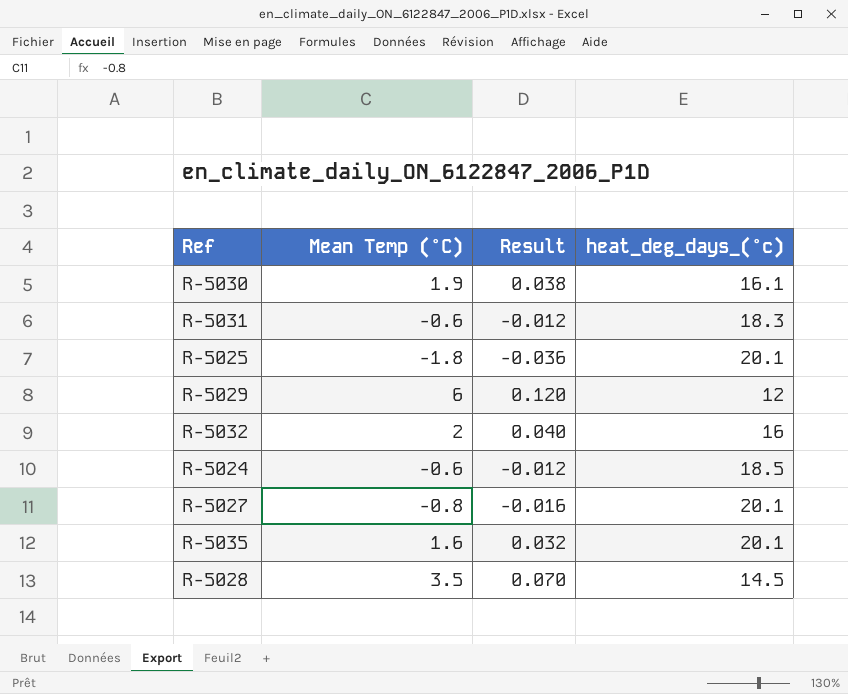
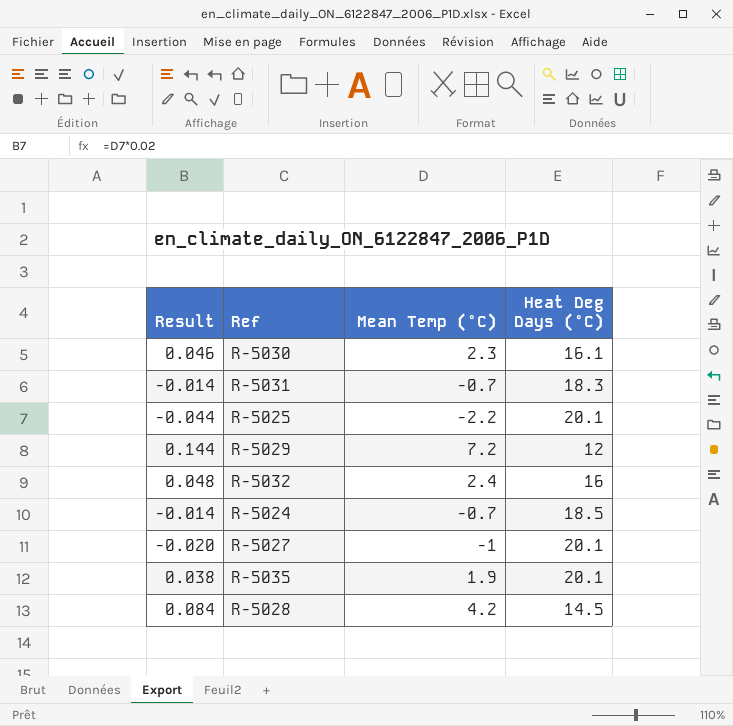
column Result | position: 3 -> 1
column name: heat_deg_days_(°c) -> Heat Deg Days (°C)
R-5030 | Result: 0.038 -> 0.046
R-5030 | Mean Temp (°C): 1.9 -> 2.3
R-5031 | Result: -0.012 -> -0.014
R-5031 | Mean Temp (°C): -0.6 -> -0.7
R-5025 | Result: -0.036 -> -0.044
R-5025 | Mean Temp (°C): -1.8 -> -2.2
R-5029 | Result: 0.120 -> 0.144
R-5029 | Mean Temp (°C): 6 -> 7.2
R-5032 | Result: 0.040 -> 0.048
R-5032 | Mean Temp (°C): 2 -> 2.4
R-5024 | Result: -0.012 -> -0.014
R-5024 | Mean Temp (°C): -0.6 -> -0.7
R-5027 | Result: -0.016 -> -0.020
R-5027 | Mean Temp (°C): -0.8 -> -1
R-5035 | Result: 0.032 -> 0.038
R-5035 | Mean Temp (°C): 1.6 -> 1.9
R-5028 | Result: 0.070 -> 0.084
R-5028 | Mean Temp (°C): 3.5 -> 4.2

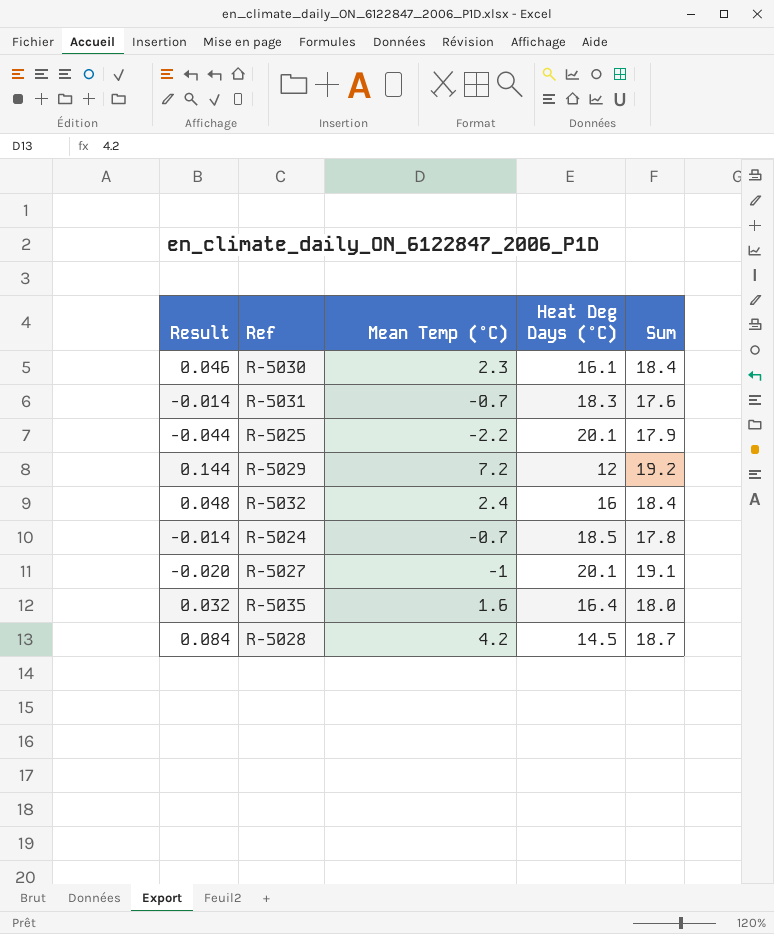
column Sum | formula: none -> [Mean Temp (°C)] + [Heat Deg Days (°C)]
R-5035 | Result: 0.038 -> 0.032
R-5035 | Mean Temp (°C): 1.9 -> 1.6
R-5035 | Heat Deg Days (°C): 20.1 -> 16.4

